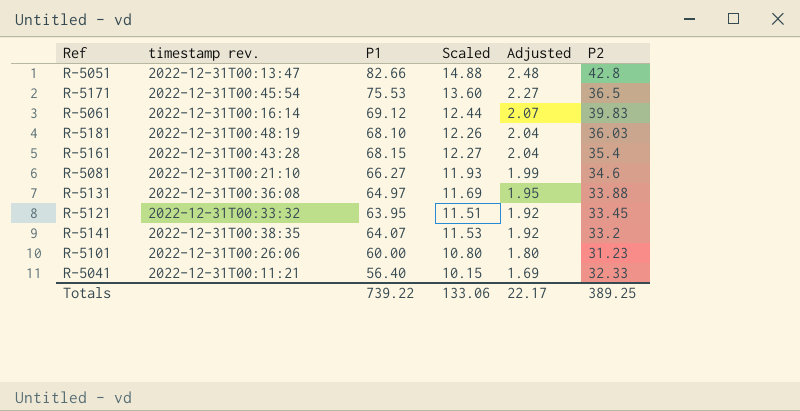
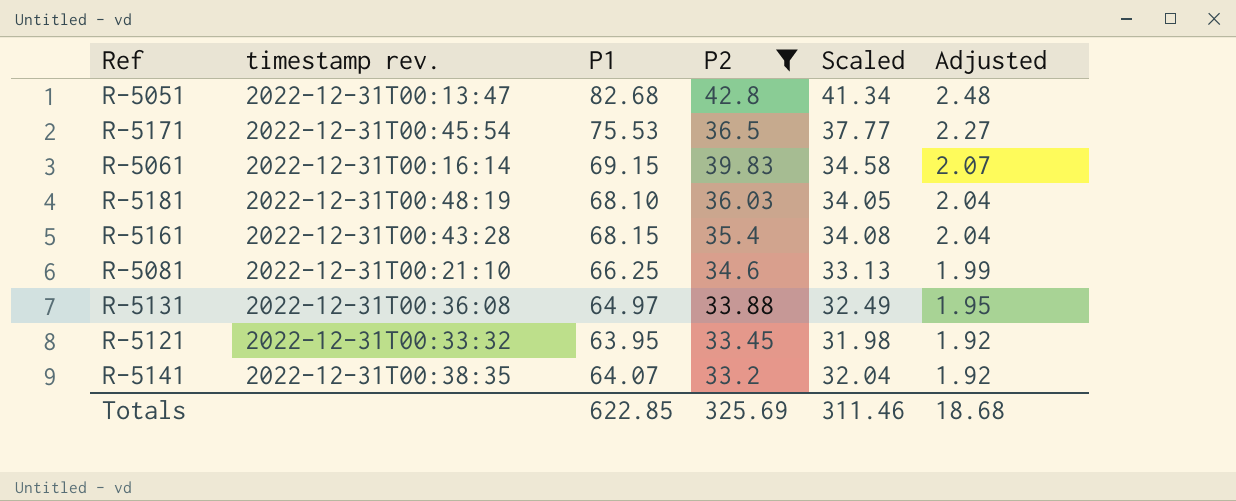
filter: none -> P2 >= 33.2
column P2 | position: 6 -> 4
column Scaled | formula: [P1] * 0.18 -> [P1] * 0.5
R-5051 | P1: 82.66 -> 82.68
R-5061 | P1: 69.12 -> 69.15
R-5081 | P1: 66.27 -> 66.25
Totals | P1: 739.22 -> 622.85
Totals | P2: 389.25 -> 325.69
Totals | Scaled: 133.06 -> 311.46
Totals | Adjusted: 22.17 -> 18.68

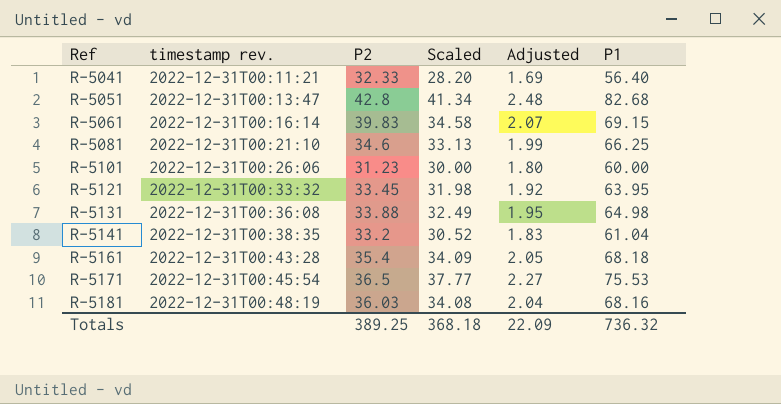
filter: P2 >= 33.2 -> none
row order: Adjusted descending -> Ref ascending
column P1 | position: 3 -> 6
R-5131 | P1: 64.97 -> 64.98
R-5141 | Scaled: 32.04 -> 30.52
R-5141 | Adjusted: 1.92 -> 1.83
R-5141 | P1: 64.07 -> 61.04
R-5161 | Scaled: 34.08 -> 34.09
R-5161 | Adjusted: 2.04 -> 2.05
R-5161 | P1: 68.15 -> 68.18
R-5181 | Scaled: 34.05 -> 34.08
R-5181 | P1: 68.10 -> 68.16
Totals | P2: 325.69 -> 389.25
Totals | Scaled: 311.46 -> 368.18
Totals | Adjusted: 18.68 -> 22.09
Totals | P1: 622.85 -> 736.32

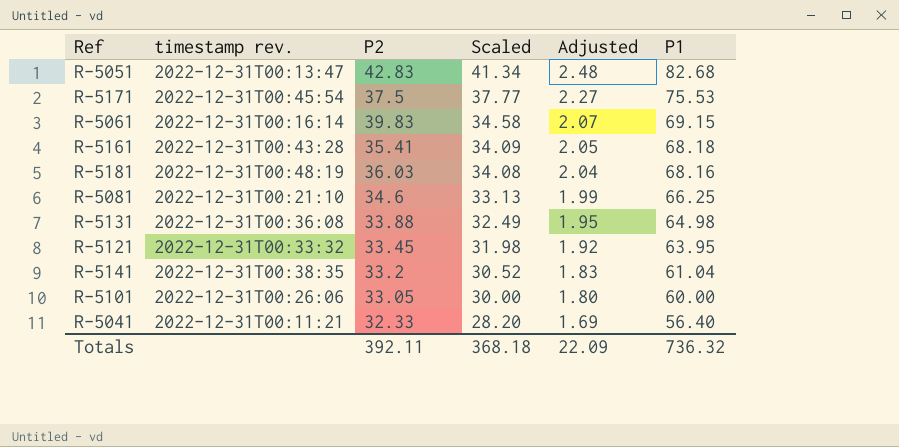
row order: Ref ascending -> Scaled descending
R-5051 | P2: 42.8 -> 42.83
R-5171 | P2: 36.5 -> 37.5
R-5161 | P2: 35.4 -> 35.41
R-5101 | P2: 31.23 -> 33.05
Totals | P2: 389.25 -> 392.11

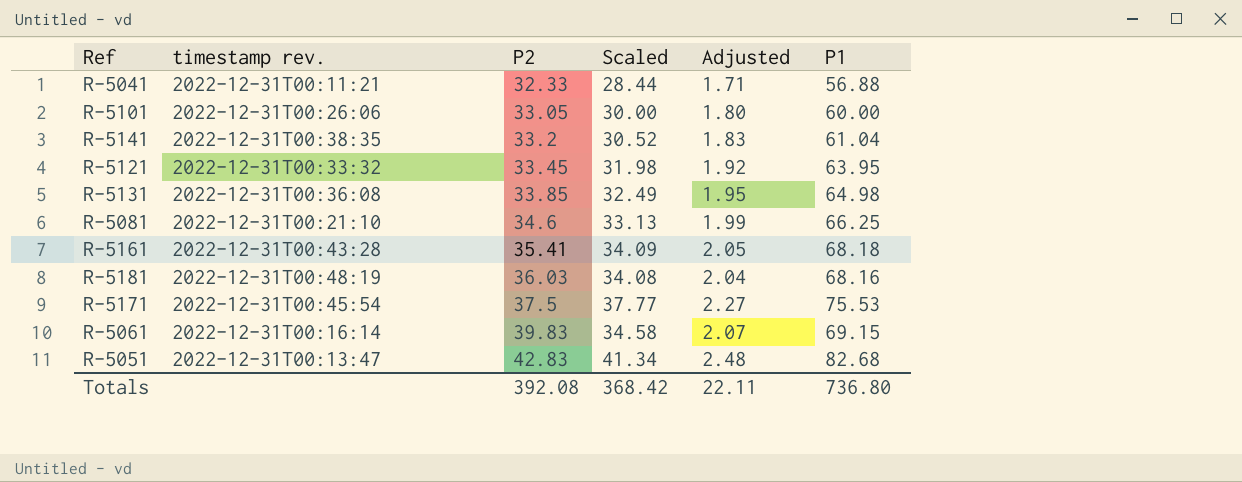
row order: Scaled descending -> P2 ascending
R-5041 | Scaled: 28.20 -> 28.44
R-5041 | Adjusted: 1.69 -> 1.71
R-5041 | P1: 56.40 -> 56.88
R-5131 | P2: 33.88 -> 33.85
Totals | P2: 392.11 -> 392.08
Totals | Scaled: 368.18 -> 368.42
Totals | Adjusted: 22.09 -> 22.11
Totals | P1: 736.32 -> 736.80

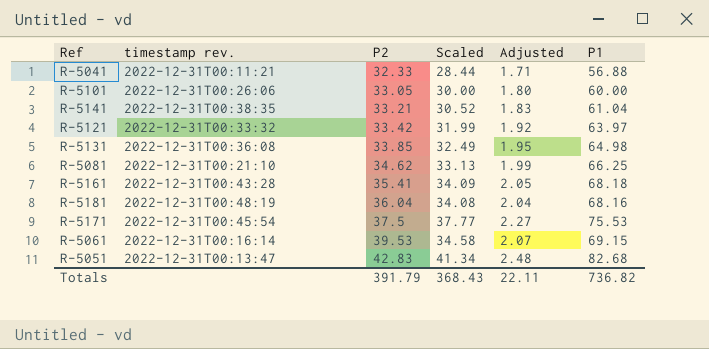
R-5141 | P2: 33.2 -> 33.21
R-5121 | P2: 33.45 -> 33.42
R-5121 | Scaled: 31.98 -> 31.99
R-5121 | P1: 63.95 -> 63.97
R-5081 | P2: 34.6 -> 34.62
R-5181 | P2: 36.03 -> 36.04
R-5061 | P2: 39.83 -> 39.53
Totals | P2: 392.08 -> 391.79
Totals | Scaled: 368.42 -> 368.43
Totals | P1: 736.80 -> 736.82

